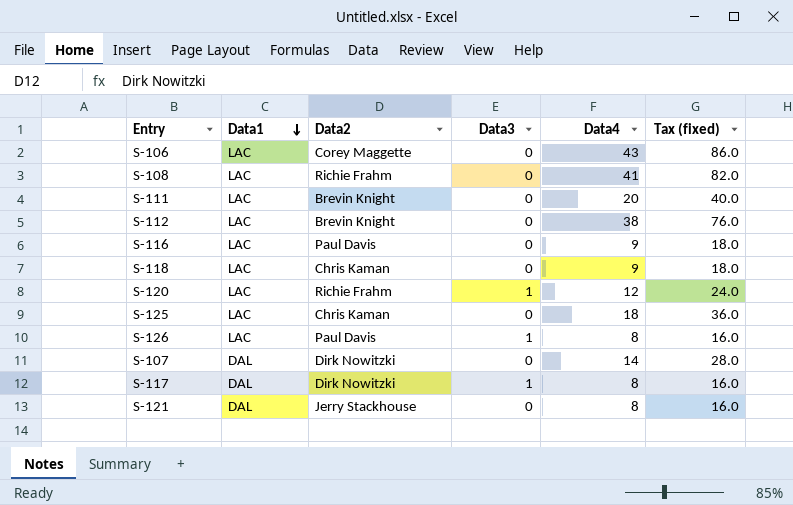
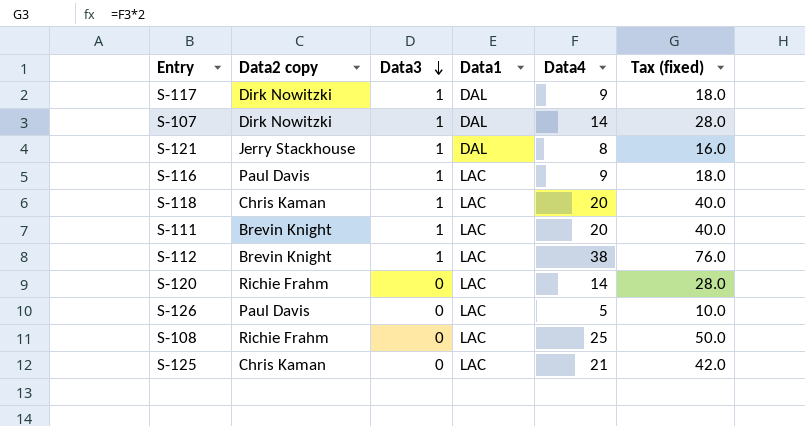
row order: Data1 descending -> Data3 descending
column name: Data2 -> Data2 copy
column Data1 | position: 2 -> 4
row S-106: LAC | Corey Maggette | 0 | 43 | 86.0 -> none
S-117 | Data4: 8 -> 9
S-117 | Tax (fixed): 16.0 -> 18.0
S-107 | Data3: 0 -> 1
S-121 | Data3: 0 -> 1
S-116 | Data3: 0 -> 1
S-118 | Data3: 0 -> 1
S-118 | Data4: 9 -> 20
S-118 | Tax (fixed): 18.0 -> 40.0
S-111 | Data3: 0 -> 1
S-112 | Data3: 0 -> 1
S-120 | Data3: 1 -> 0
S-120 | Data4: 12 -> 14
S-120 | Tax (fixed): 24.0 -> 28.0
S-126 | Data3: 1 -> 0
S-126 | Data4: 8 -> 5
S-126 | Tax (fixed): 16.0 -> 10.0
S-108 | Data4: 41 -> 25
S-108 | Tax (fixed): 82.0 -> 50.0
S-125 | Data4: 18 -> 21
S-125 | Tax (fixed): 36.0 -> 42.0

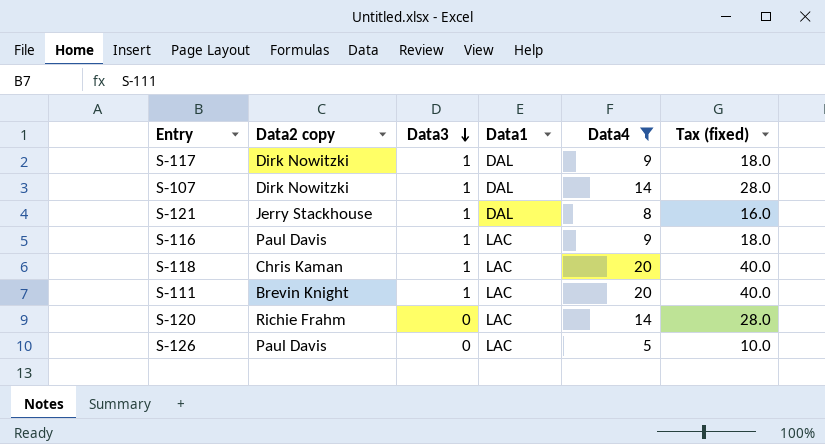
filter: none -> Data4 <= 20

